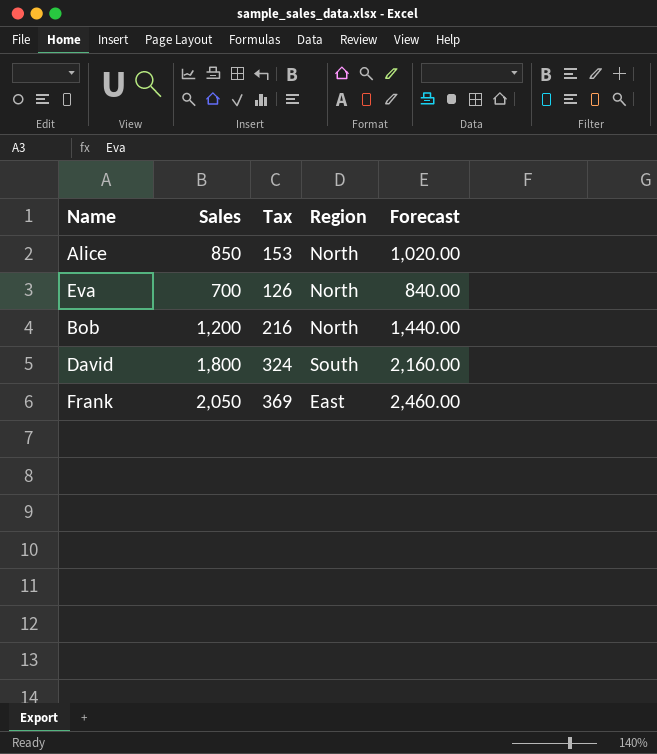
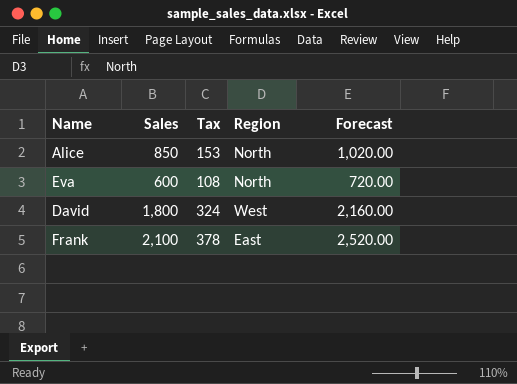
row Bob: 1,200 | 216 | North | 1,440.00 -> none
Eva | Sales: 700 -> 600
Eva | Tax: 126 -> 108
Eva | Forecast: 840.00 -> 720.00
David | Region: South -> West
Frank | Sales: 2,050 -> 2,100
Frank | Tax: 369 -> 378
Frank | Forecast: 2,460.00 -> 2,520.00

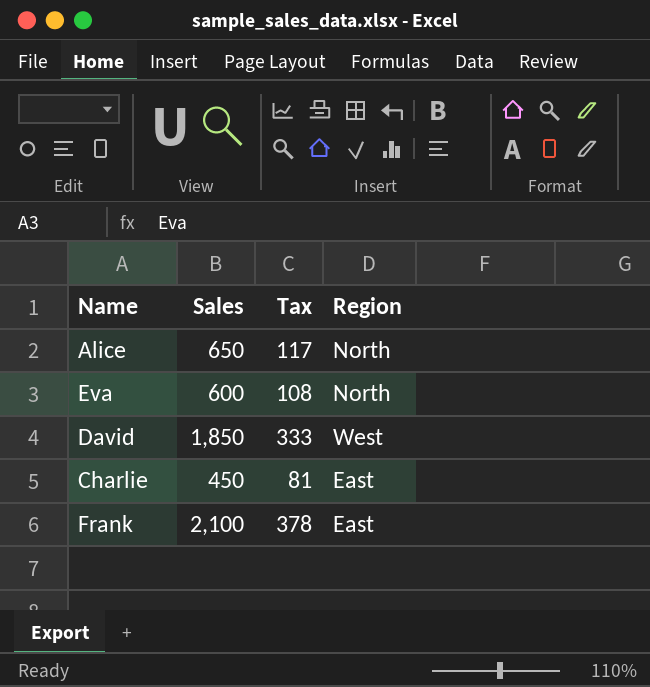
column Forecast | formula: [Sales] * 1.2 -> none
Alice | Sales: 850 -> 650
Alice | Tax: 153 -> 117
David | Sales: 1,800 -> 1,850
David | Tax: 324 -> 333
row Charlie: none -> 450 | 81 | East

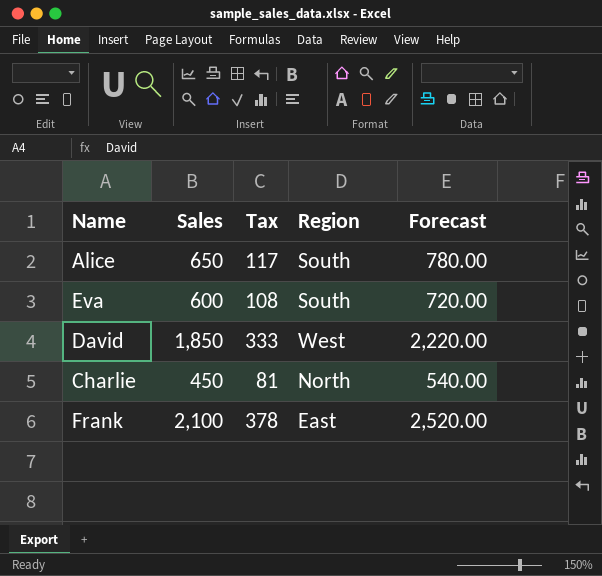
column Forecast | formula: none -> [Sales] * 1.2
Alice | Region: North -> South
Eva | Region: North -> South
Charlie | Region: East -> North

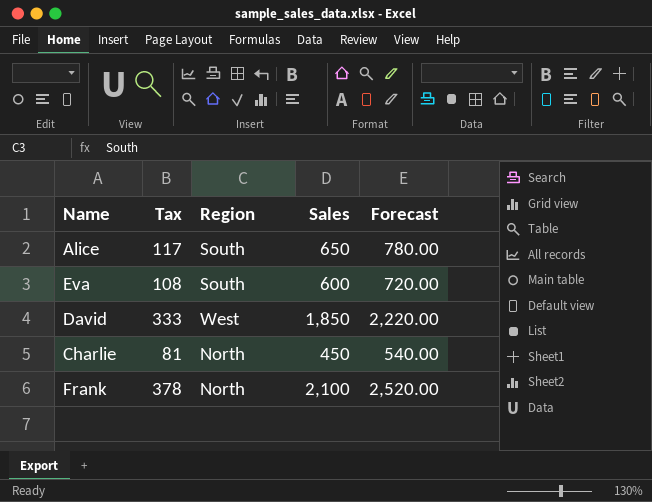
column Sales | position: 2 -> 4
Frank | Region: East -> North

